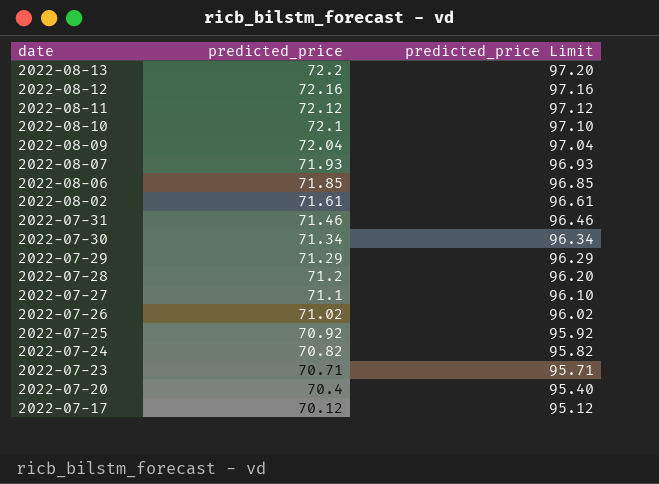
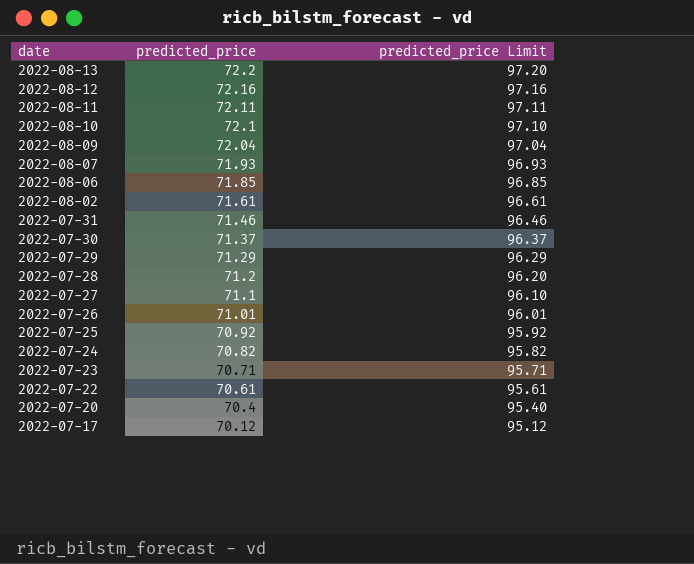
2022-08-11 | predicted_price: 72.12 -> 72.11
2022-08-11 | predicted_price Limit: 97.12 -> 97.11
2022-07-30 | predicted_price: 71.34 -> 71.37
2022-07-30 | predicted_price Limit: 96.34 -> 96.37
2022-07-26 | predicted_price: 71.02 -> 71.01
2022-07-26 | predicted_price Limit: 96.02 -> 96.01
row 2022-07-22: none -> 70.61 | 95.61

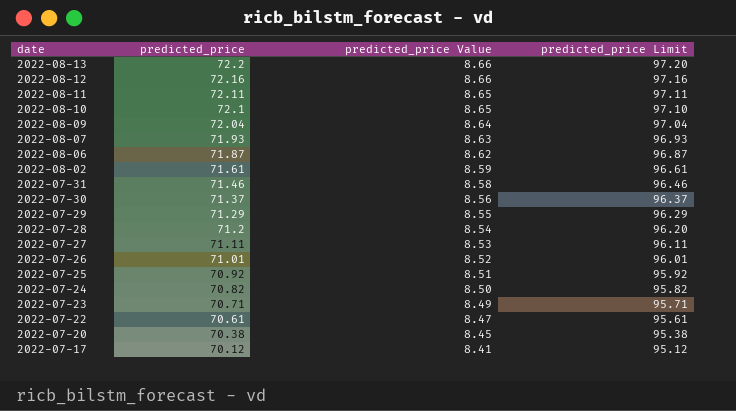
column predicted_price Value | formula: none -> [predicted_price] * 0.12
2022-08-06 | predicted_price: 71.85 -> 71.87
2022-08-06 | predicted_price Limit: 96.85 -> 96.87
2022-07-27 | predicted_price: 71.1 -> 71.11
2022-07-27 | predicted_price Limit: 96.10 -> 96.11
2022-07-20 | predicted_price: 70.4 -> 70.38
2022-07-20 | predicted_price Limit: 95.40 -> 95.38

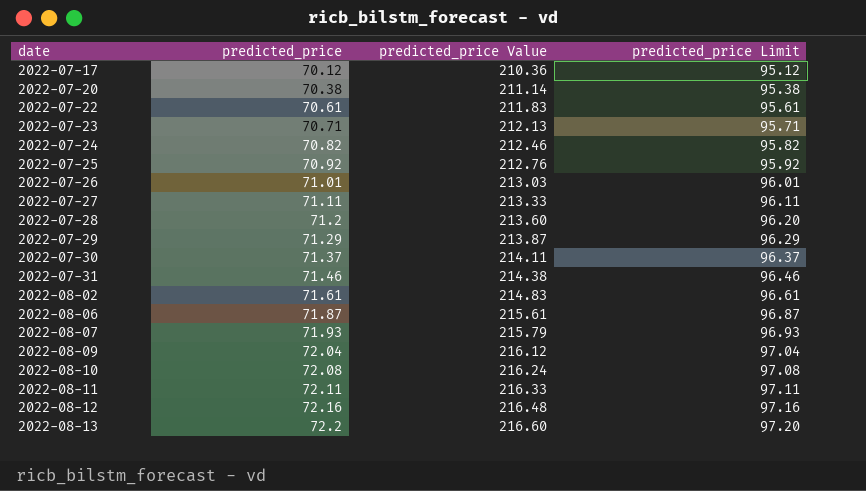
row order: date descending -> date ascending
column predicted_price Value | formula: [predicted_price] * 0.12 -> [predicted_price] * 3
2022-08-10 | predicted_price: 72.1 -> 72.08
2022-08-10 | predicted_price Limit: 97.10 -> 97.08

